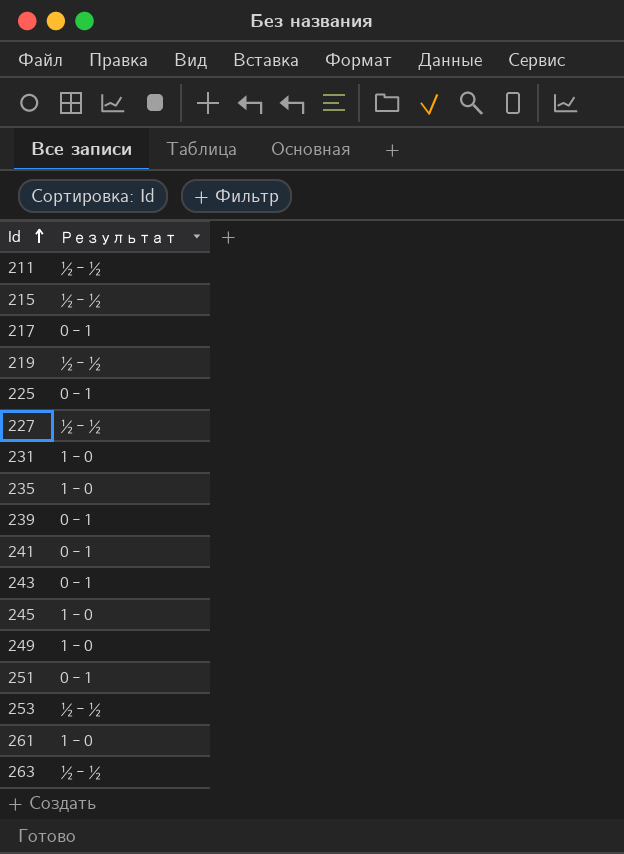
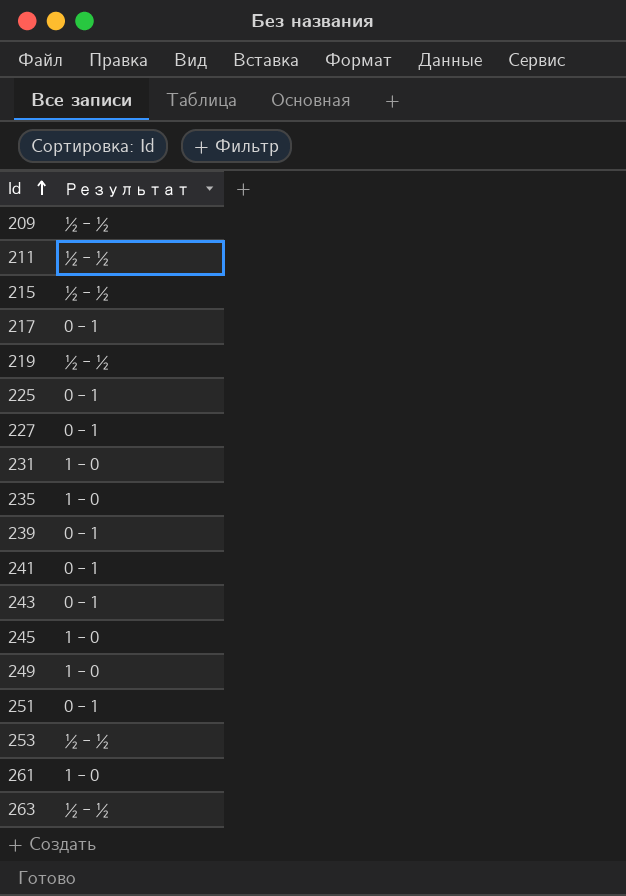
row 209: none -> ½ - ½
227 | Результат: ½ - ½ -> 0 - 1

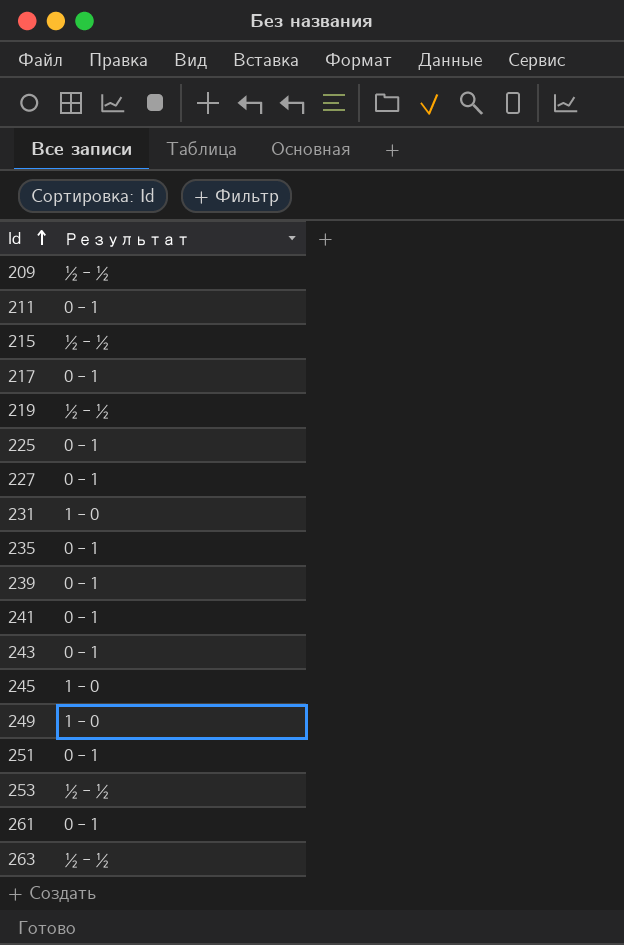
211 | Результат: ½ - ½ -> 0 - 1
235 | Результат: 1 - 0 -> 0 - 1
261 | Результат: 1 - 0 -> 0 - 1

